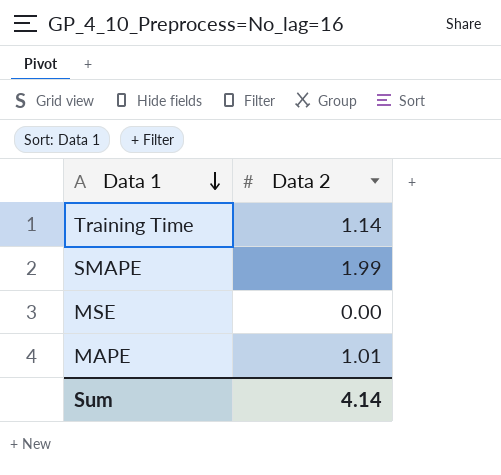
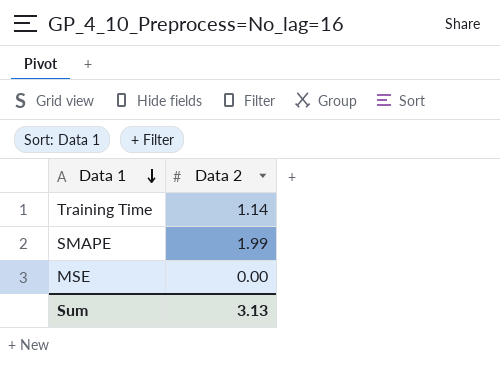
row MAPE: 1.01 -> none
Sum | Data 2: 4.14 -> 3.13

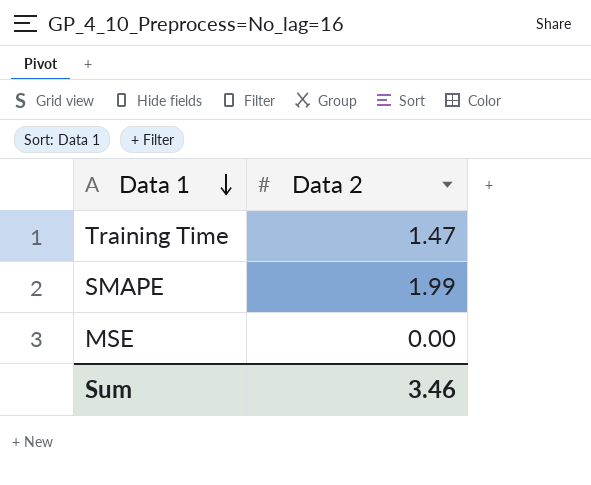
Training Time | Data 2: 1.14 -> 1.47
Sum | Data 2: 3.13 -> 3.46

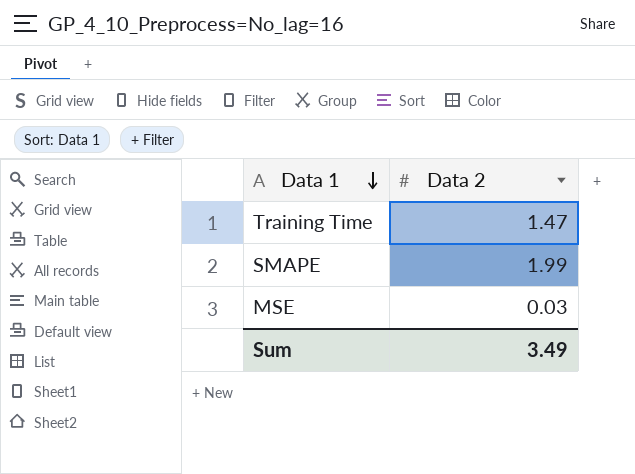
MSE | Data 2: 0.00 -> 0.03
Sum | Data 2: 3.46 -> 3.49

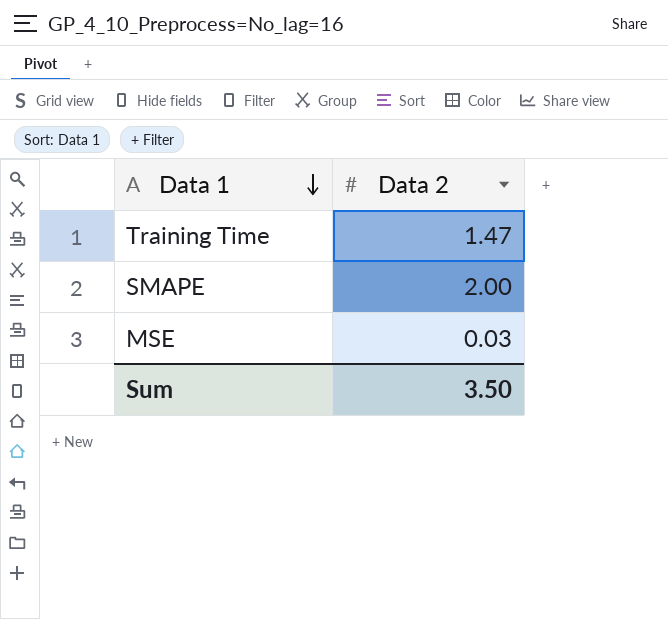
SMAPE | Data 2: 1.99 -> 2.00
Sum | Data 2: 3.49 -> 3.50

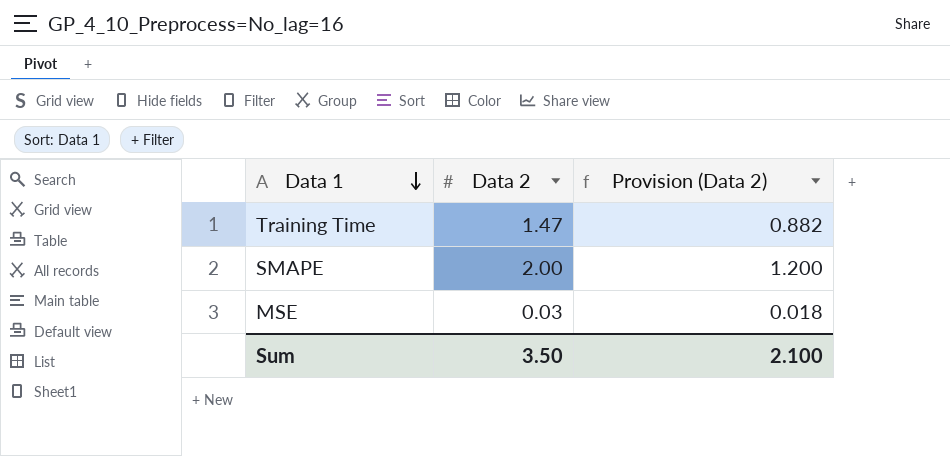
column Provision (Data 2) | formula: none -> [Data 2] * 0.6

